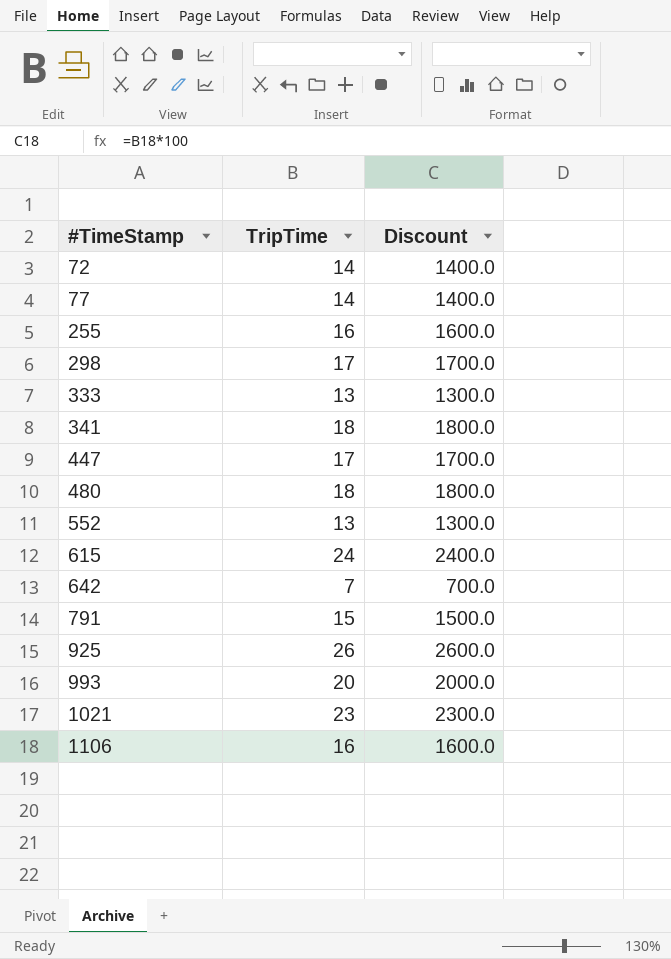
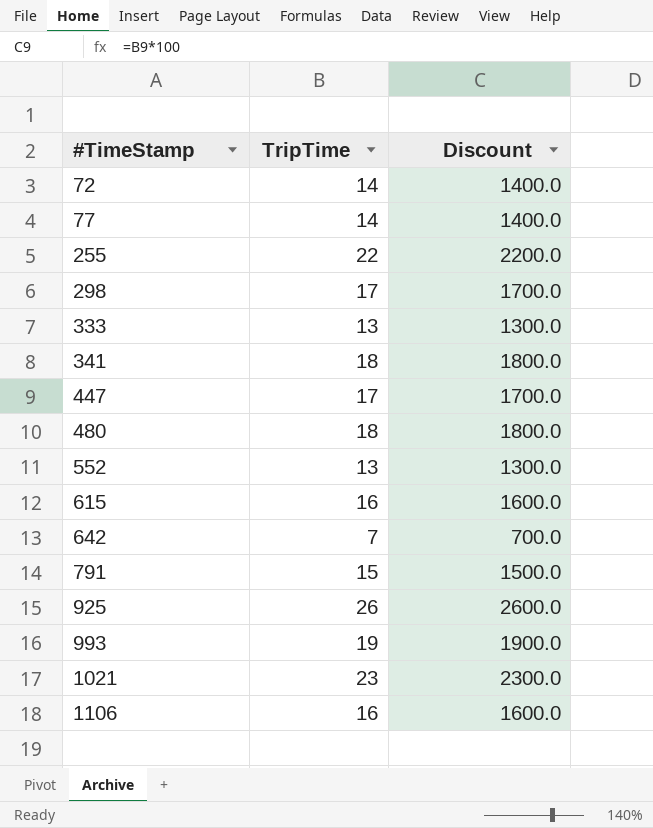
255 | TripTime: 16 -> 22
255 | Discount: 1600.0 -> 2200.0
615 | TripTime: 24 -> 16
615 | Discount: 2400.0 -> 1600.0
993 | TripTime: 20 -> 19
993 | Discount: 2000.0 -> 1900.0

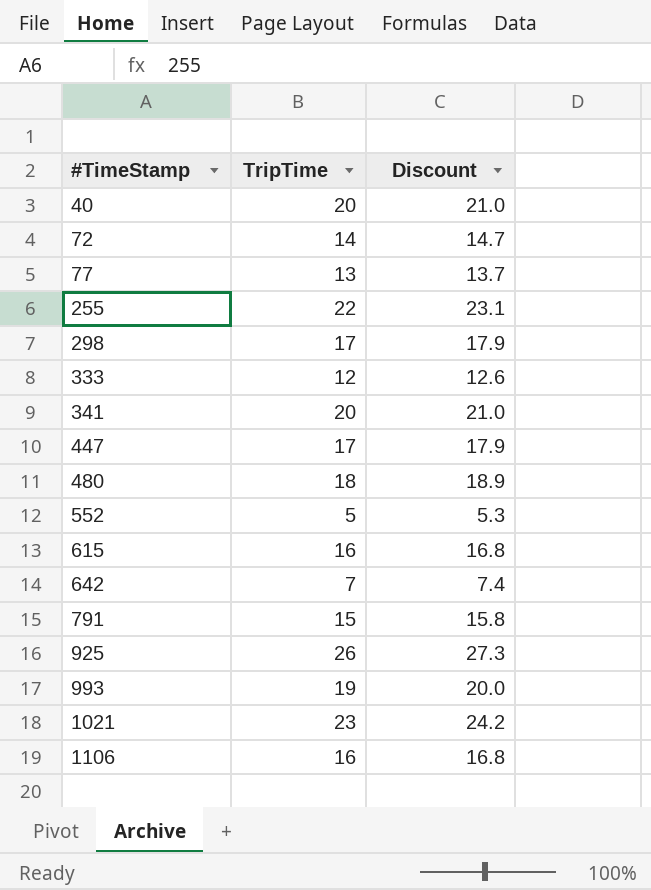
column Discount | formula: [TripTime] * 100 -> [TripTime] * 1.05
row 40: none -> 20 | 21.0
77 | TripTime: 14 -> 13
333 | TripTime: 13 -> 12
341 | TripTime: 18 -> 20
552 | TripTime: 13 -> 5

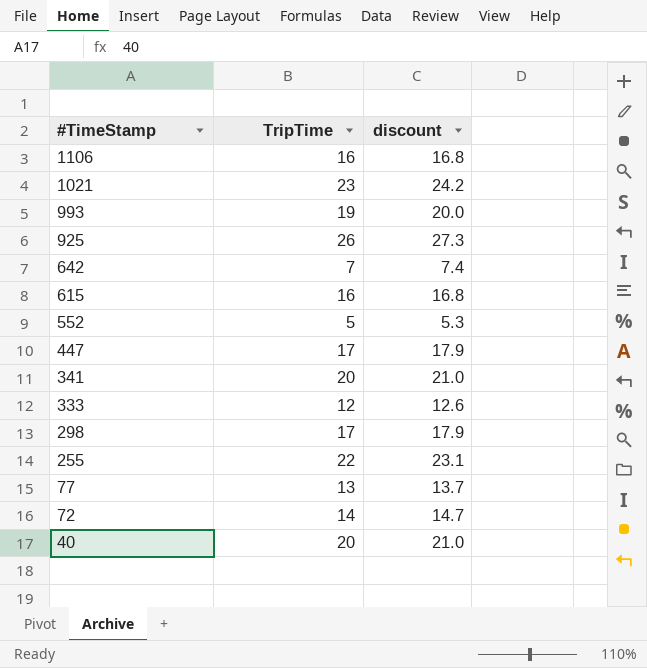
row order: #TimeStamp ascending -> #TimeStamp descending
column name: Discount -> discount
row 480: 18 | 18.9 -> none
row 791: 15 | 15.8 -> none

